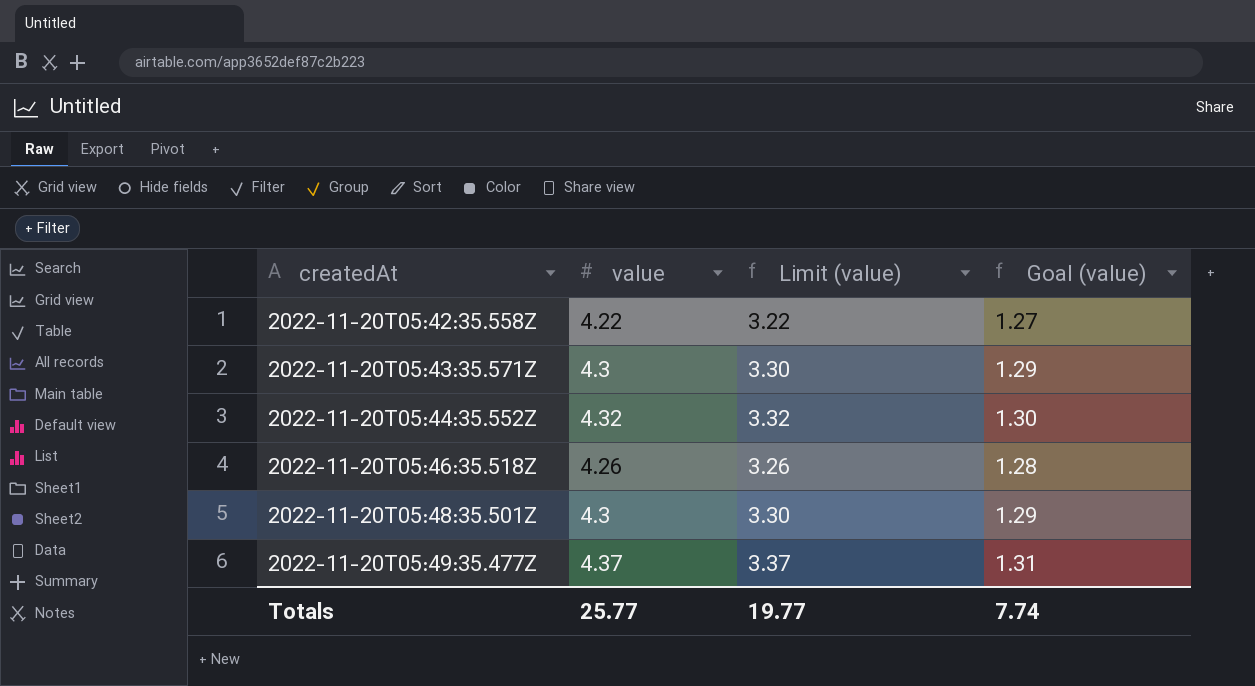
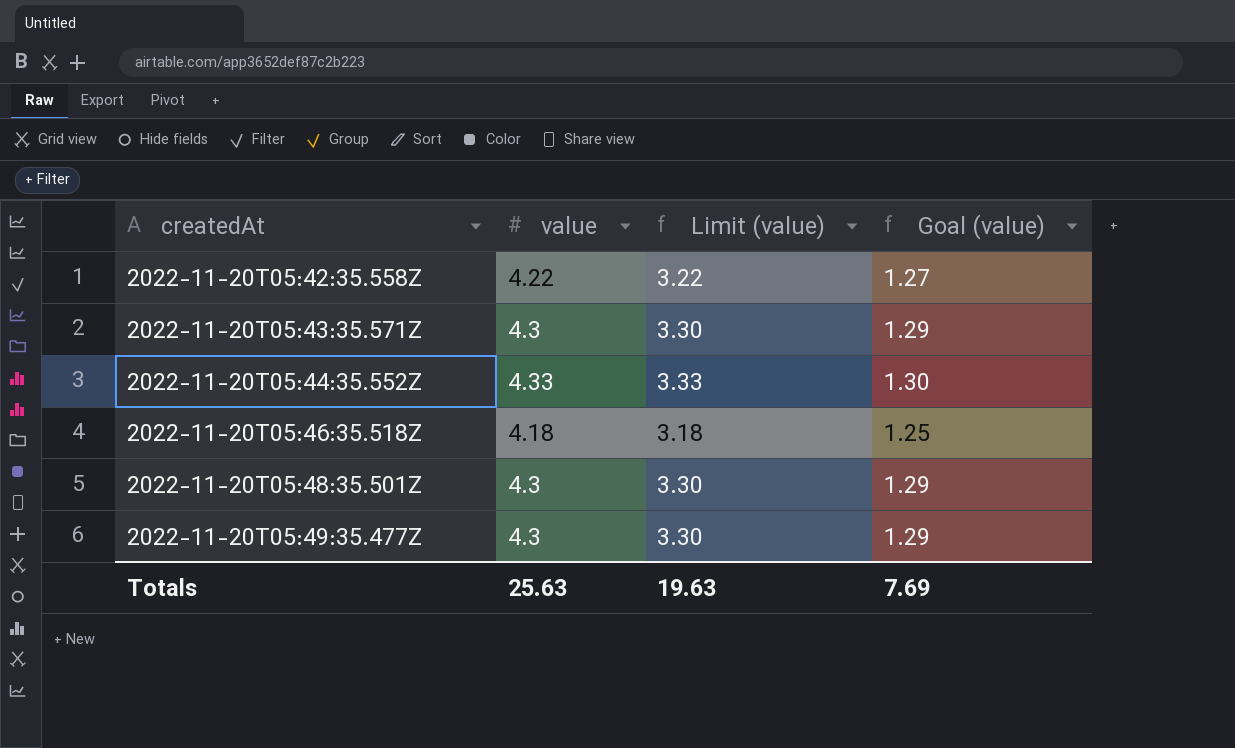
2022-11-20T05:44:35.552Z | value: 4.32 -> 4.33
2022-11-20T05:44:35.552Z | Limit (value): 3.32 -> 3.33
2022-11-20T05:46:35.518Z | value: 4.26 -> 4.18
2022-11-20T05:46:35.518Z | Limit (value): 3.26 -> 3.18
2022-11-20T05:46:35.518Z | Goal (value): 1.28 -> 1.25
2022-11-20T05:49:35.477Z | value: 4.37 -> 4.3
2022-11-20T05:49:35.477Z | Limit (value): 3.37 -> 3.30
2022-11-20T05:49:35.477Z | Goal (value): 1.31 -> 1.29
Totals | value: 25.77 -> 25.63
Totals | Limit (value): 19.77 -> 19.63
Totals | Goal (value): 7.74 -> 7.69

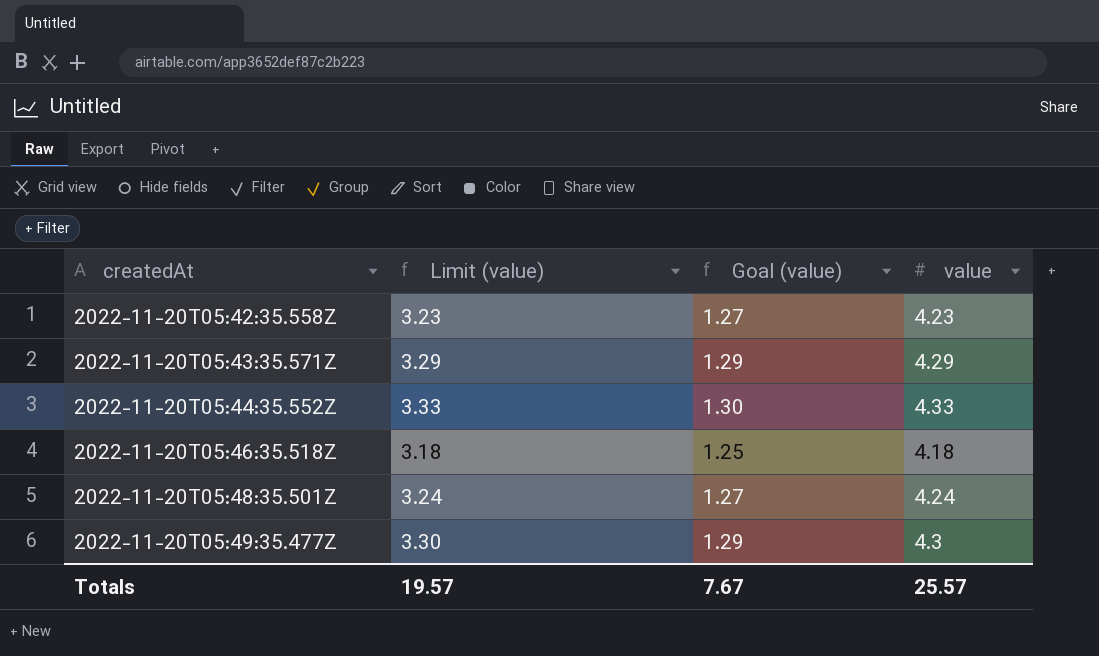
column value | position: 2 -> 4
2022-11-20T05:42:35.558Z | Limit (value): 3.22 -> 3.23
2022-11-20T05:42:35.558Z | value: 4.22 -> 4.23
2022-11-20T05:43:35.571Z | Limit (value): 3.30 -> 3.29
2022-11-20T05:43:35.571Z | value: 4.3 -> 4.29
2022-11-20T05:48:35.501Z | Limit (value): 3.30 -> 3.24
2022-11-20T05:48:35.501Z | Goal (value): 1.29 -> 1.27
2022-11-20T05:48:35.501Z | value: 4.3 -> 4.24
Totals | Limit (value): 19.63 -> 19.57
Totals | Goal (value): 7.69 -> 7.67
Totals | value: 25.63 -> 25.57

